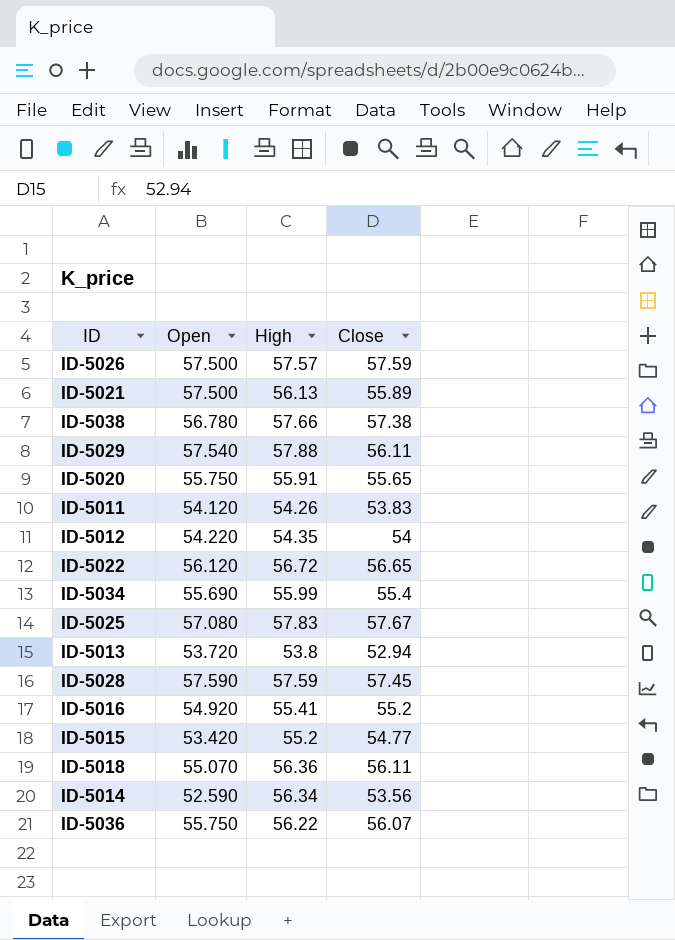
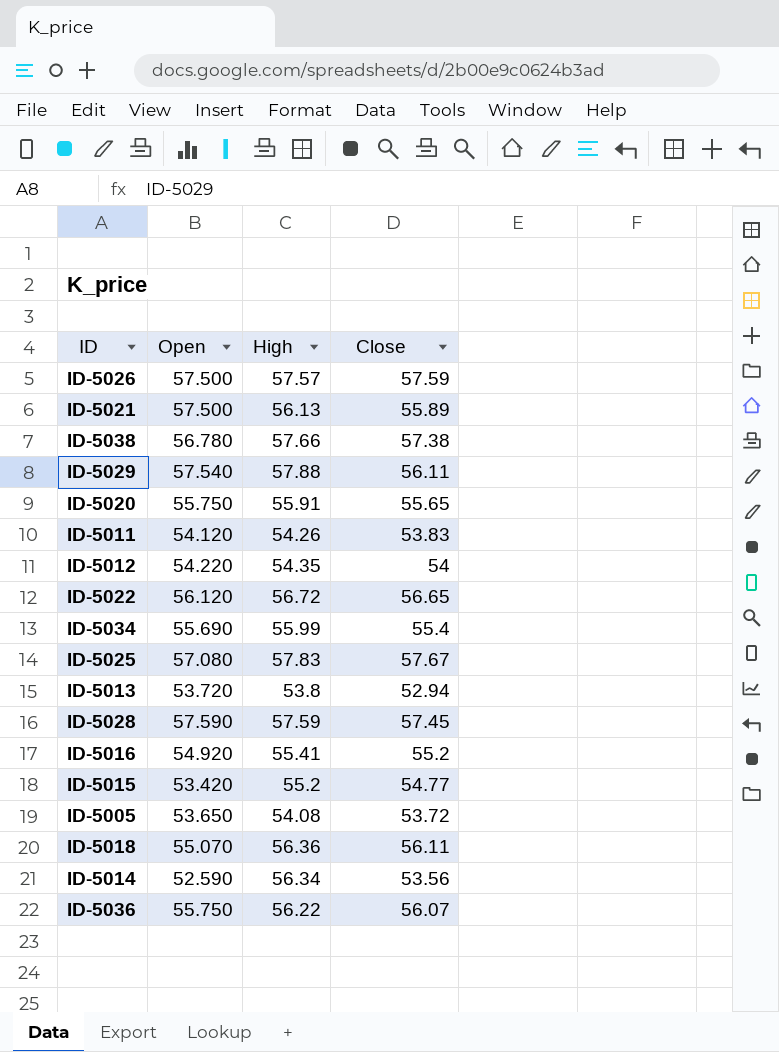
row ID-5005: none -> 53.650 | 54.08 | 53.72

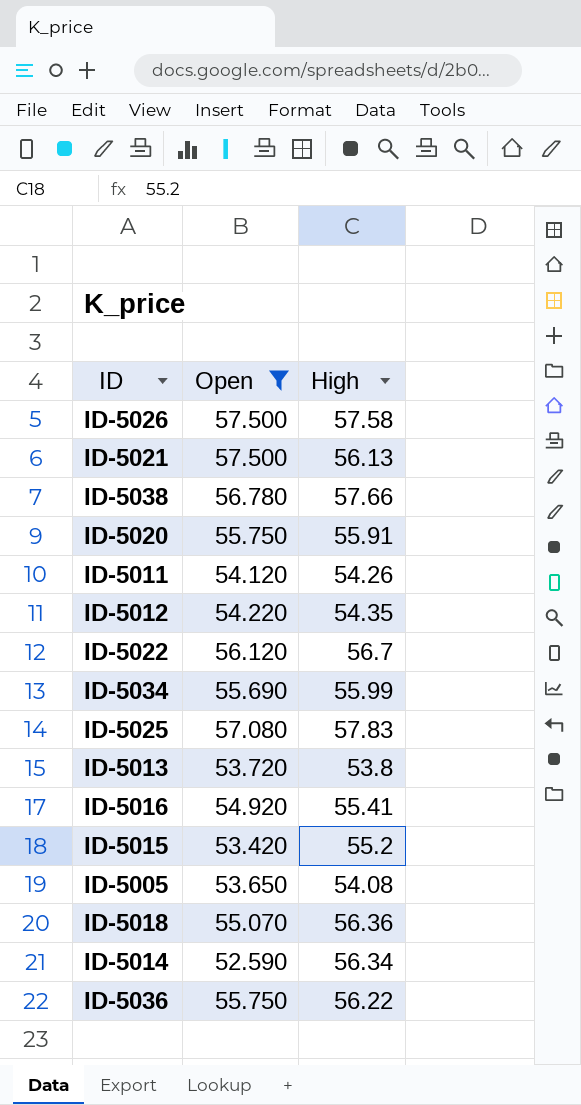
filter: none -> Open <= 57.500
column Close | position: 4 -> none
ID-5026 | High: 57.57 -> 57.58
ID-5022 | High: 56.72 -> 56.7

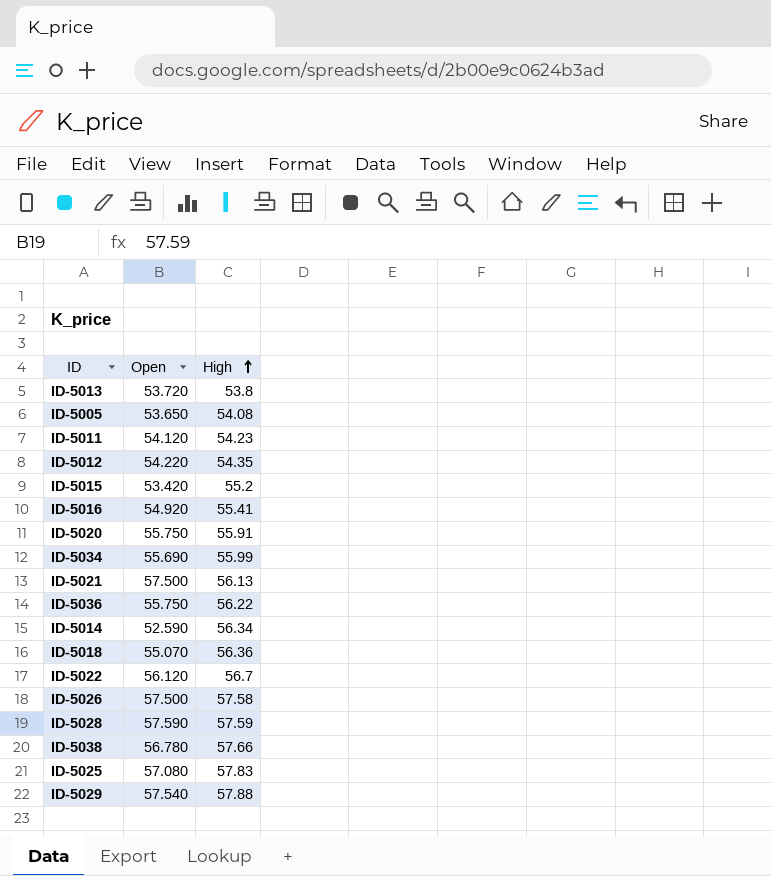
filter: Open <= 57.500 -> none
row order: none -> High ascending
ID-5011 | High: 54.26 -> 54.23

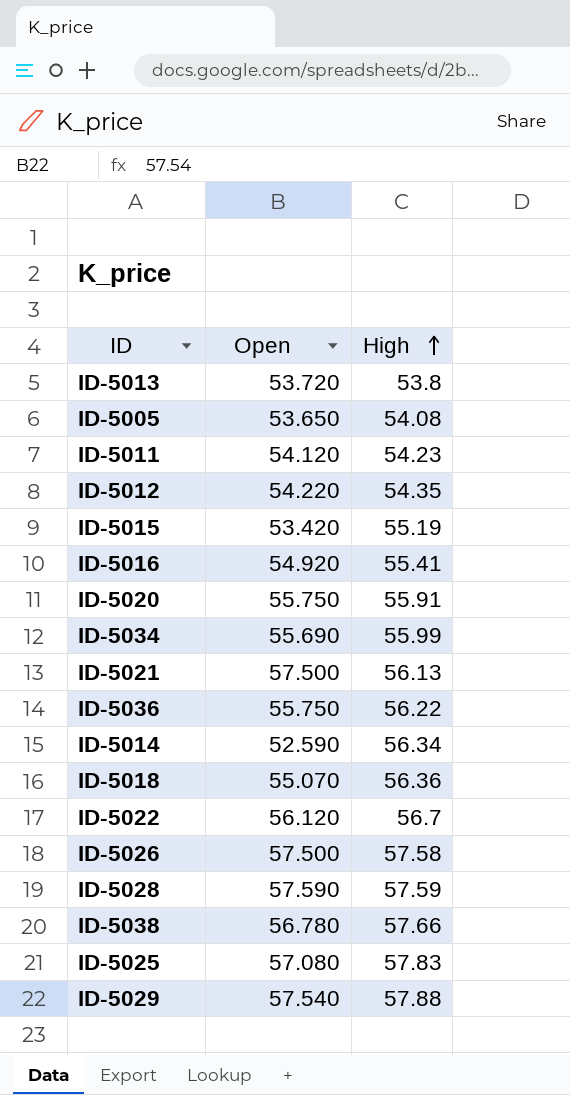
ID-5015 | High: 55.2 -> 55.19

